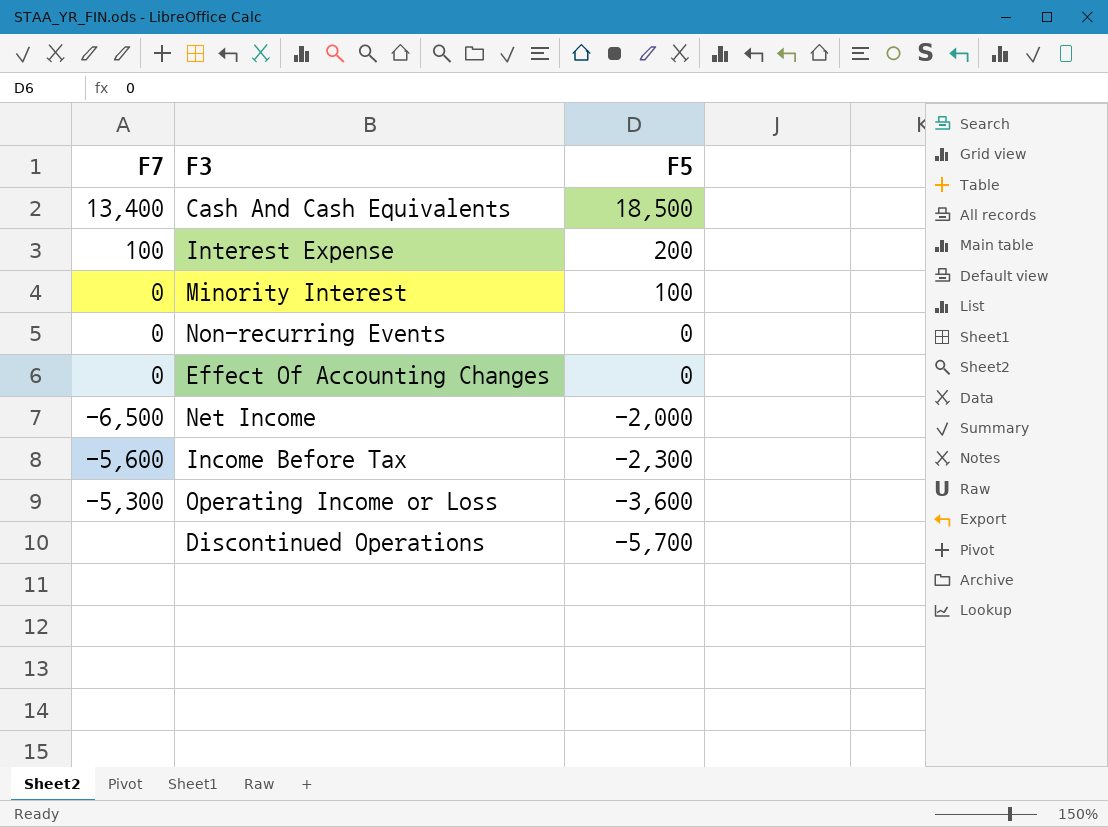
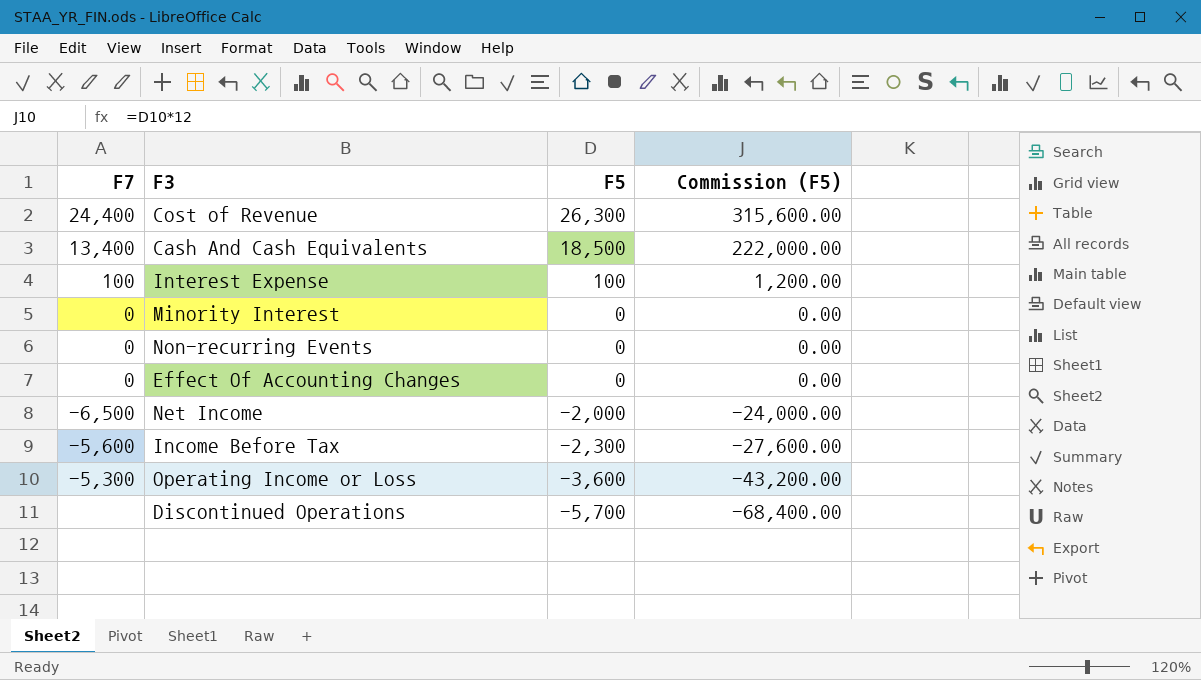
column Commission (F5) | formula: none -> [F5] * 12
row Cost of Revenue: none -> 24,400 | 26,300 | 315,600.00
Interest Expense | F5: 200 -> 100
Minority Interest | F5: 100 -> 0

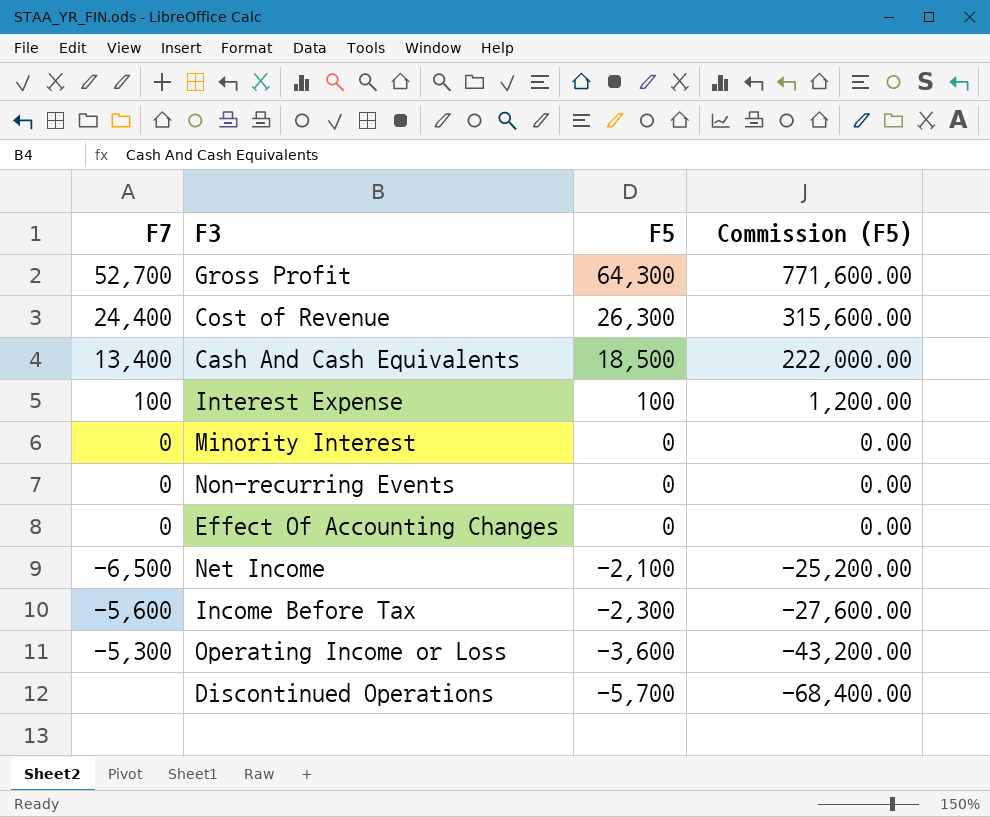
row Gross Profit: none -> 52,700 | 64,300 | 771,600.00
Net Income | F5: -2,000 -> -2,100
Net Income | Commission (F5): -24,000.00 -> -25,200.00

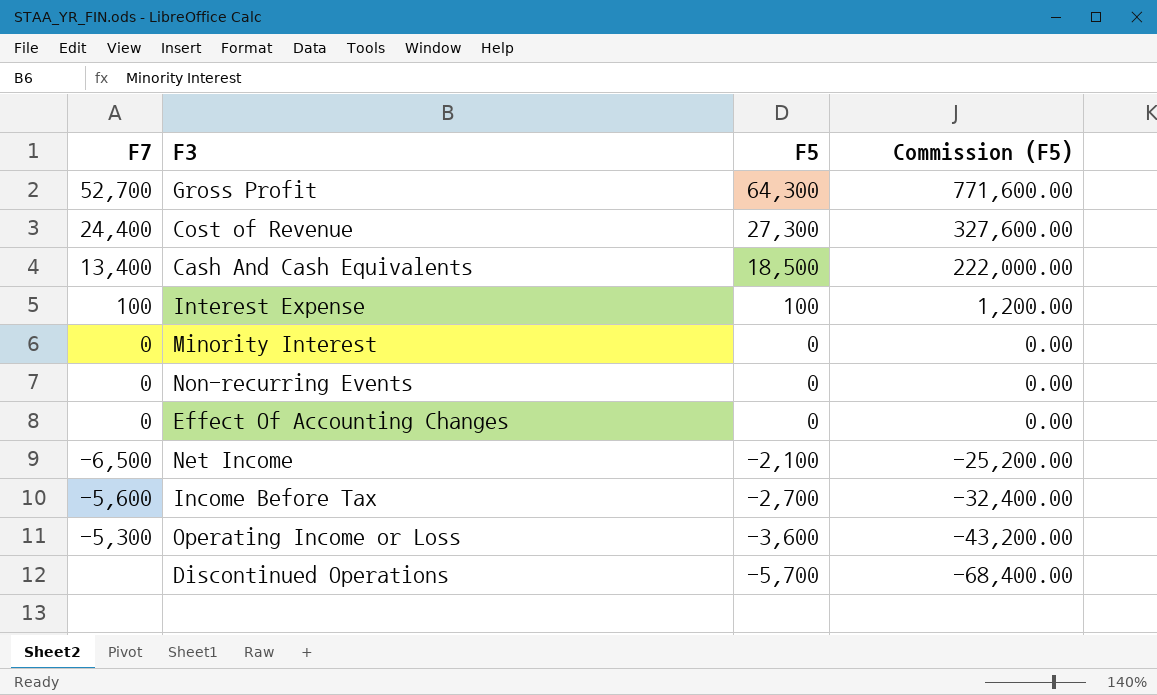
Cost of Revenue | F5: 26,300 -> 27,300
Cost of Revenue | Commission (F5): 315,600.00 -> 327,600.00
Income Before Tax | F5: -2,300 -> -2,700
Income Before Tax | Commission (F5): -27,600.00 -> -32,400.00

